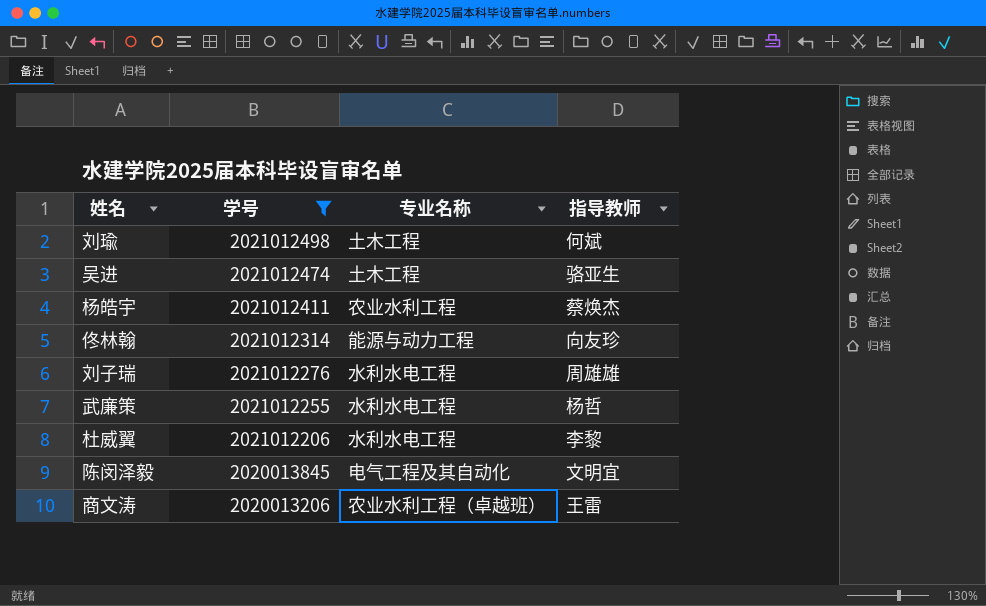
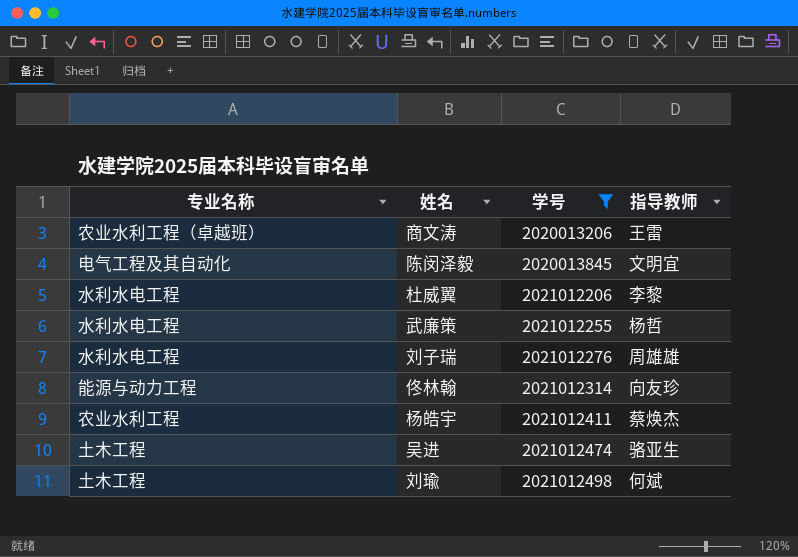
row order: 学号 descending -> 学号 ascending
column 专业名称 | position: 3 -> 1

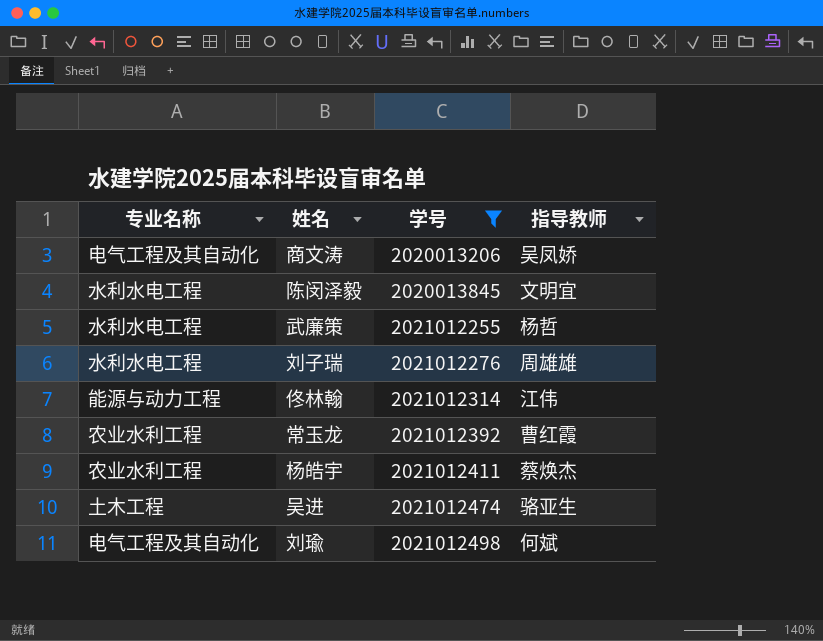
row 杜威翼: 水利水电工程 | 2021012206 | 李黎 -> none
商文涛 | 专业名称: 农业水利工程（卓越班） -> 电气工程及其自动化
商文涛 | 指导教师: 王雷 -> 吴凤娇
陈闵泽毅 | 专业名称: 电气工程及其自动化 -> 水利水电工程
佟林翰 | 指导教师: 向友珍 -> 江伟
row 常玉龙: none -> 农业水利工程 | 2021012392 | 曹红霞
刘瑜 | 专业名称: 土木工程 -> 电气工程及其自动化

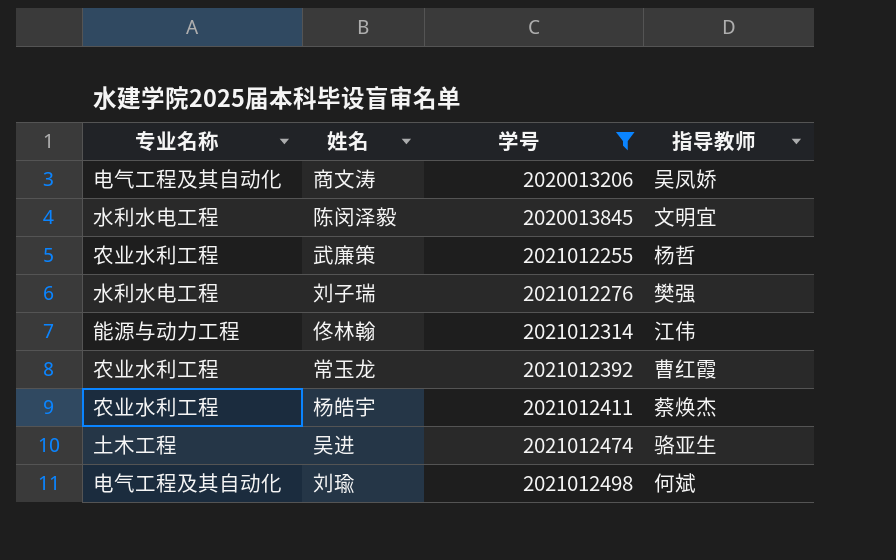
武廉策 | 专业名称: 水利水电工程 -> 农业水利工程
刘子瑞 | 指导教师: 周雄雄 -> 樊强

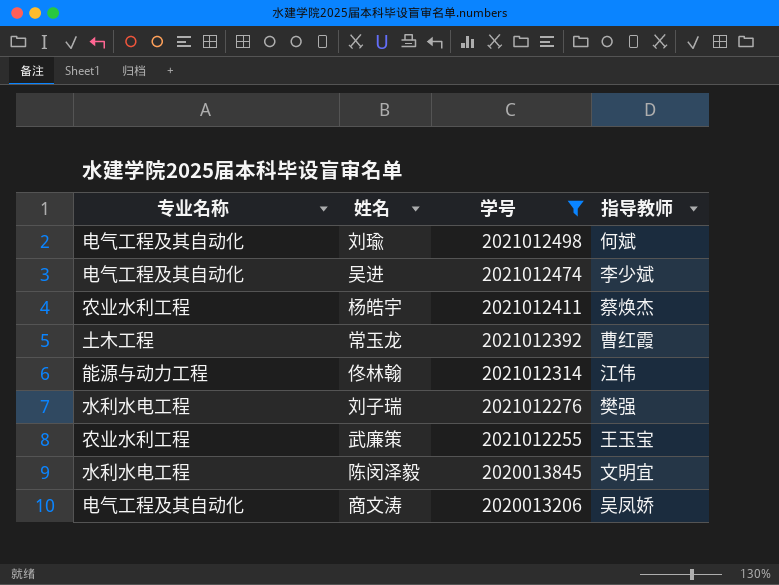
row order: 学号 ascending -> 学号 descending
吴进 | 专业名称: 土木工程 -> 电气工程及其自动化
吴进 | 指导教师: 骆亚生 -> 李少斌
常玉龙 | 专业名称: 农业水利工程 -> 土木工程
武廉策 | 指导教师: 杨哲 -> 王玉宝

